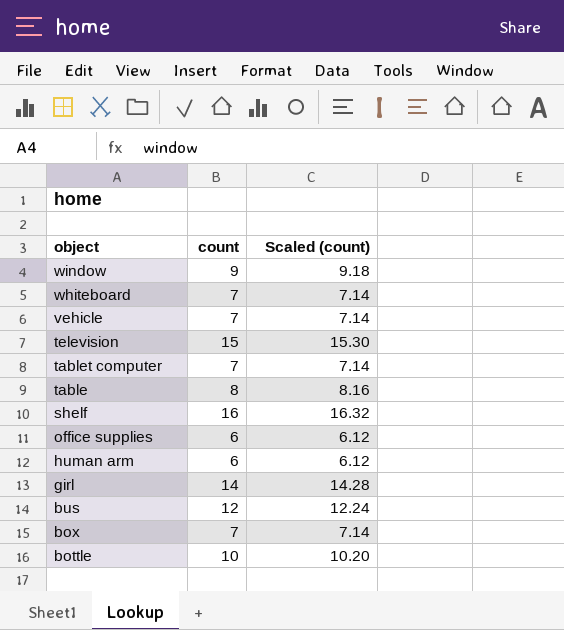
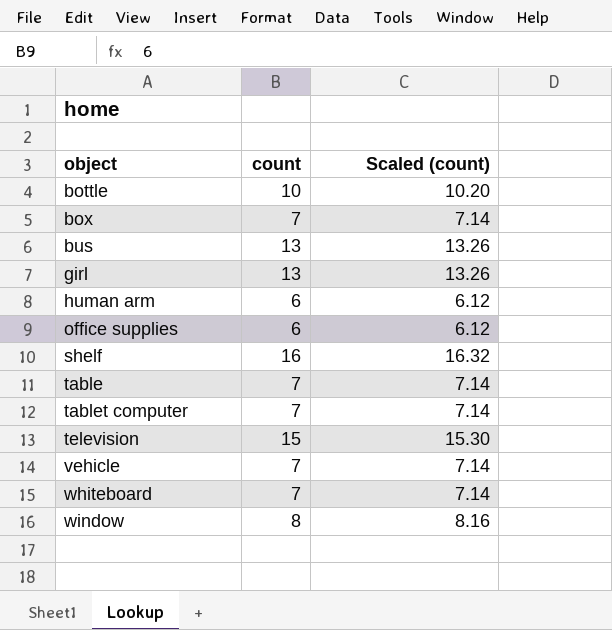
row order: object descending -> object ascending
bus | count: 12 -> 13
bus | Scaled (count): 12.24 -> 13.26
girl | count: 14 -> 13
girl | Scaled (count): 14.28 -> 13.26
table | count: 8 -> 7
table | Scaled (count): 8.16 -> 7.14
window | count: 9 -> 8
window | Scaled (count): 9.18 -> 8.16

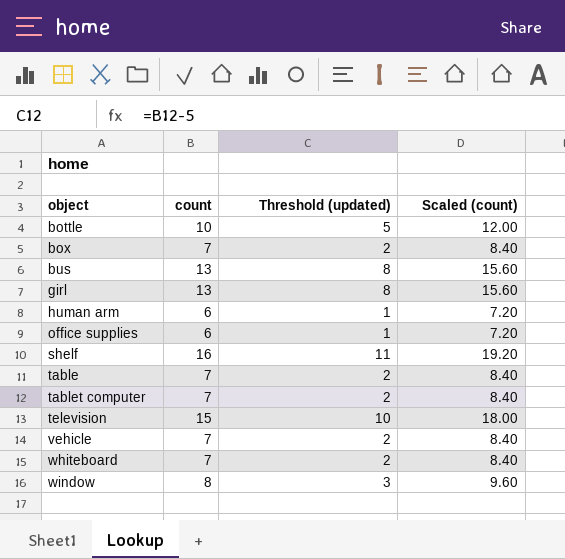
column Threshold (updated) | formula: none -> [count] - 5
column Scaled (count) | formula: [count] * 1.02 -> [count] * 1.2

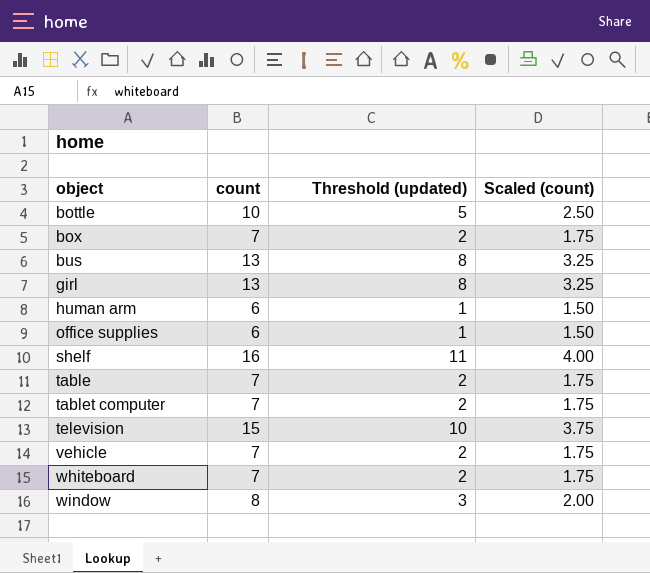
column Scaled (count) | formula: [count] * 1.2 -> [count] * 0.25

